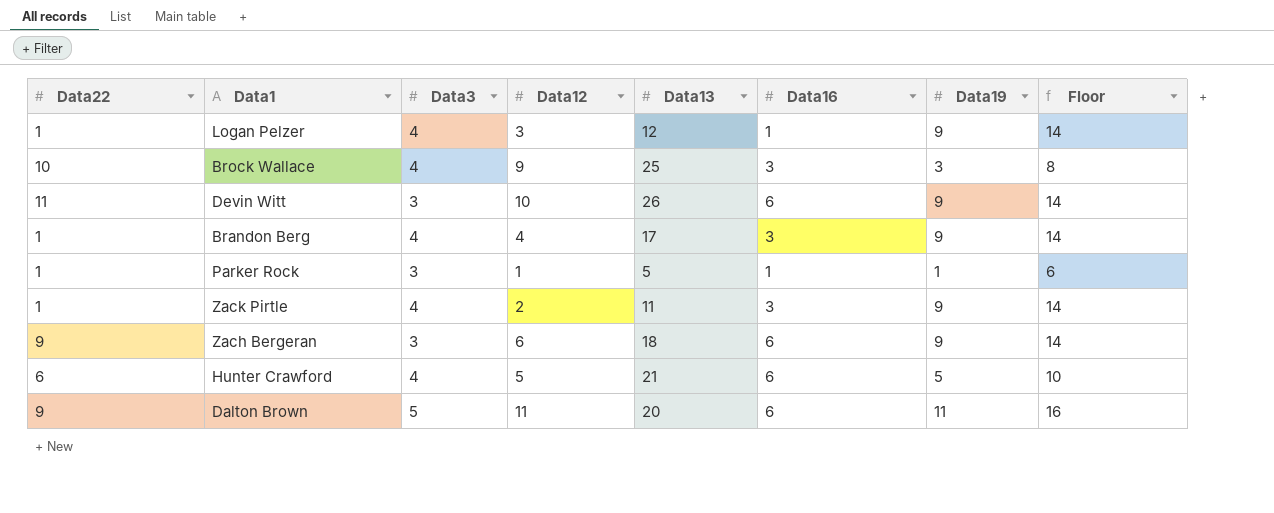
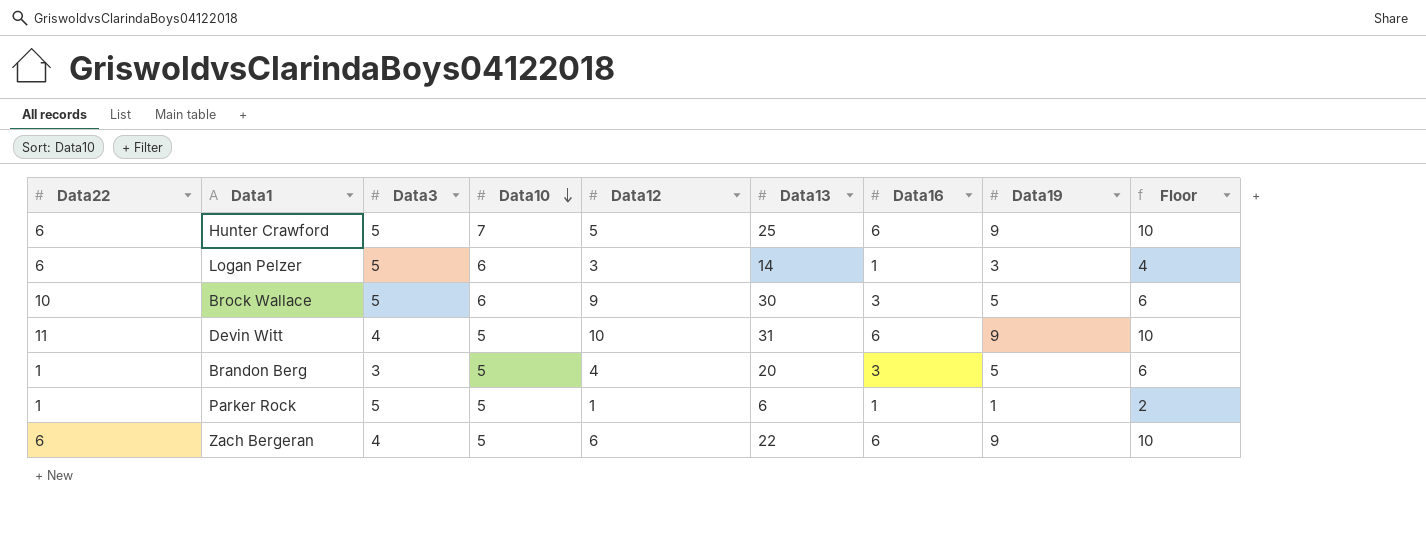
row order: none -> Data10 descending
column Data10 | position: none -> 4
column Floor | formula: [Data19] + 5 -> [Data19] + 1
row Zack Pirtle: 1 | 4 | 2 | 11 | 3 | 9 | 14 -> none
row Dalton Brown: 9 | 5 | 11 | 20 | 6 | 11 | 16 -> none
Hunter Crawford | Data3: 4 -> 5
Hunter Crawford | Data13: 21 -> 25
Hunter Crawford | Data19: 5 -> 9
Logan Pelzer | Data22: 1 -> 6
Logan Pelzer | Data3: 4 -> 5
Logan Pelzer | Data13: 12 -> 14
Logan Pelzer | Data19: 9 -> 3
Brock Wallace | Data3: 4 -> 5
Brock Wallace | Data13: 25 -> 30
Brock Wallace | Data19: 3 -> 5
Devin Witt | Data3: 3 -> 4
Devin Witt | Data13: 26 -> 31
Brandon Berg | Data3: 4 -> 3
Brandon Berg | Data13: 17 -> 20
Brandon Berg | Data19: 9 -> 5
Parker Rock | Data3: 3 -> 5
Parker Rock | Data13: 5 -> 6
Zach Bergeran | Data22: 9 -> 6
Zach Bergeran | Data3: 3 -> 4
Zach Bergeran | Data13: 18 -> 22

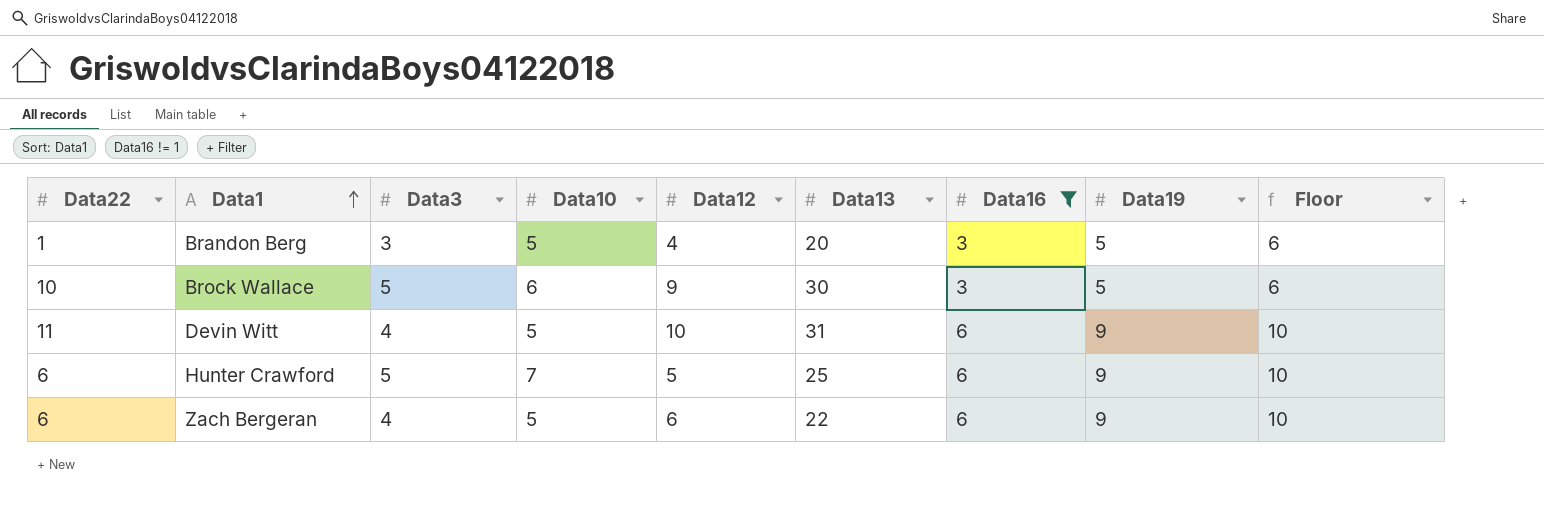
filter: none -> Data16 != 1
row order: Data10 descending -> Data1 ascending

